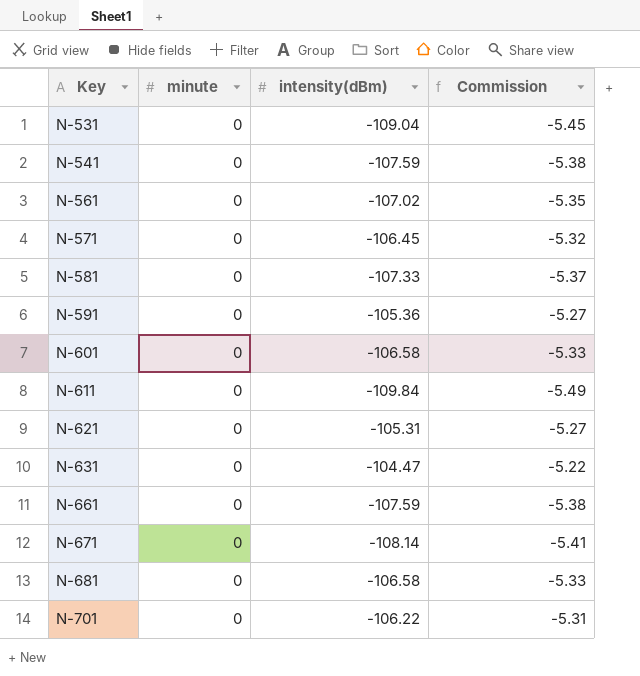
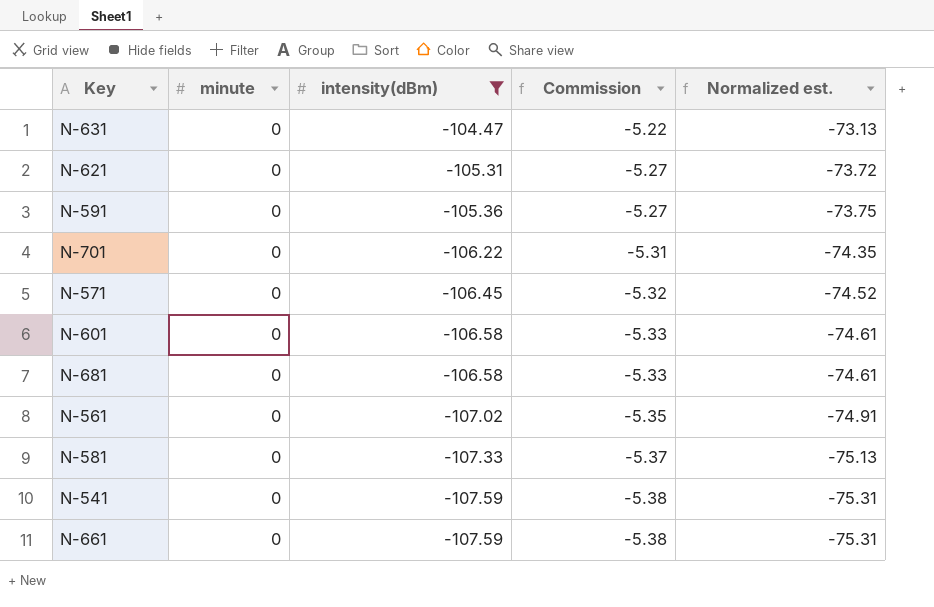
filter: none -> intensity(dBm) >= -107.59
row order: Key ascending -> intensity(dBm) descending
column Normalized est. | formula: none -> [intensity(dBm)] * 0.7

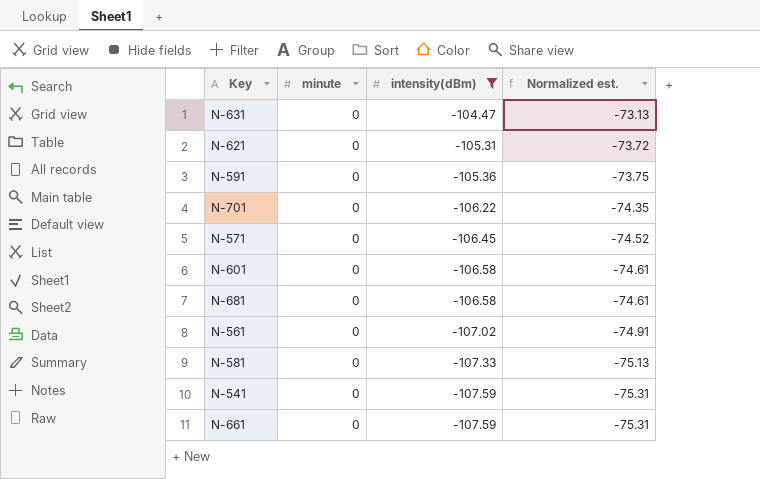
column Commission | formula: [intensity(dBm)] * 0.05 -> none

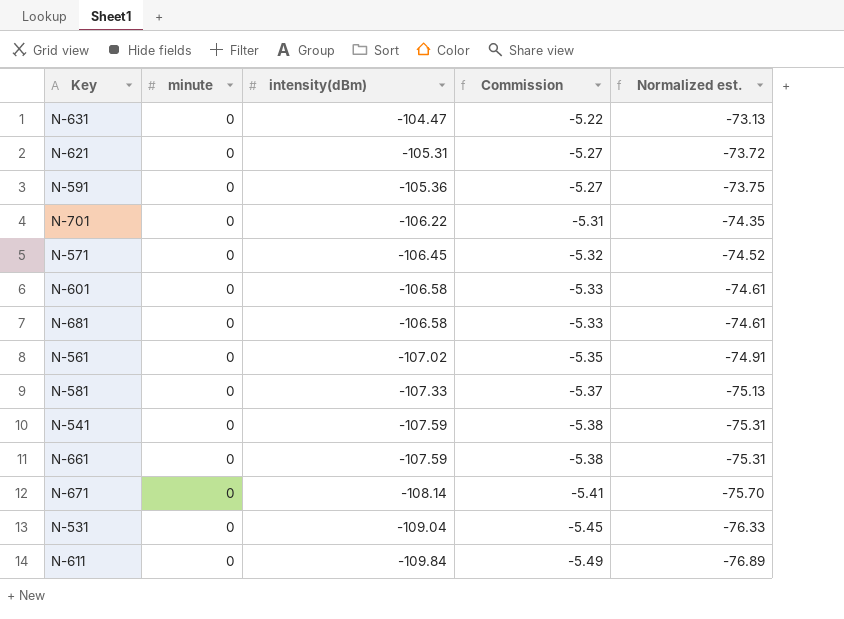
filter: intensity(dBm) >= -107.59 -> none
column Commission | formula: none -> [intensity(dBm)] * 0.05

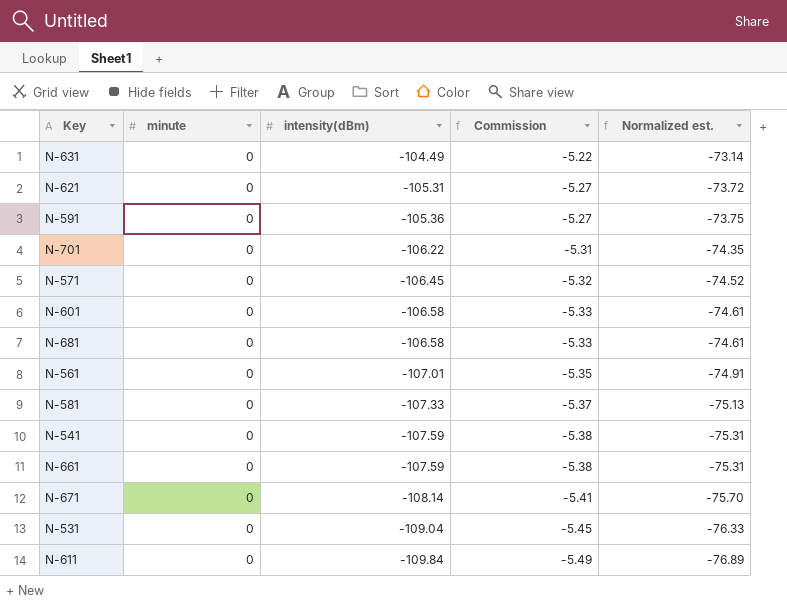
N-631 | intensity(dBm): -104.47 -> -104.49
N-631 | Normalized est.: -73.13 -> -73.14
N-561 | intensity(dBm): -107.02 -> -107.01

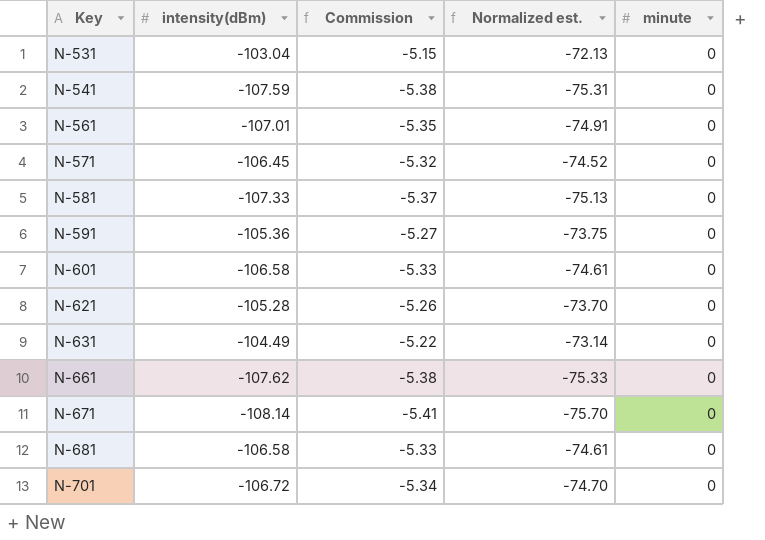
row order: intensity(dBm) descending -> Key ascending
column minute | position: 2 -> 5
row N-611: 0 | -109.84 | -5.49 | -76.89 -> none
N-531 | intensity(dBm): -109.04 -> -103.04
N-531 | Commission: -5.45 -> -5.15
N-531 | Normalized est.: -76.33 -> -72.13
N-621 | intensity(dBm): -105.31 -> -105.28
N-621 | Commission: -5.27 -> -5.26
N-621 | Normalized est.: -73.72 -> -73.70
N-661 | intensity(dBm): -107.59 -> -107.62
N-661 | Normalized est.: -75.31 -> -75.33
N-701 | intensity(dBm): -106.22 -> -106.72
N-701 | Commission: -5.31 -> -5.34
N-701 | Normalized est.: -74.35 -> -74.70

